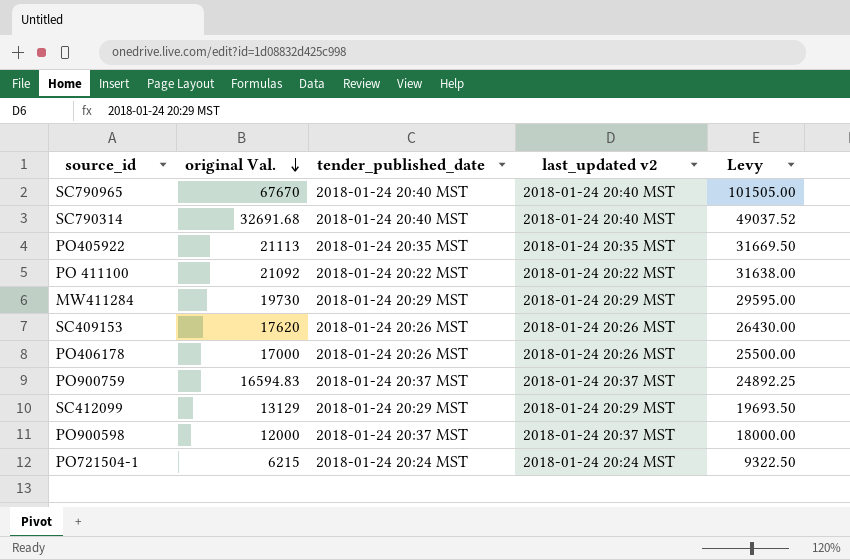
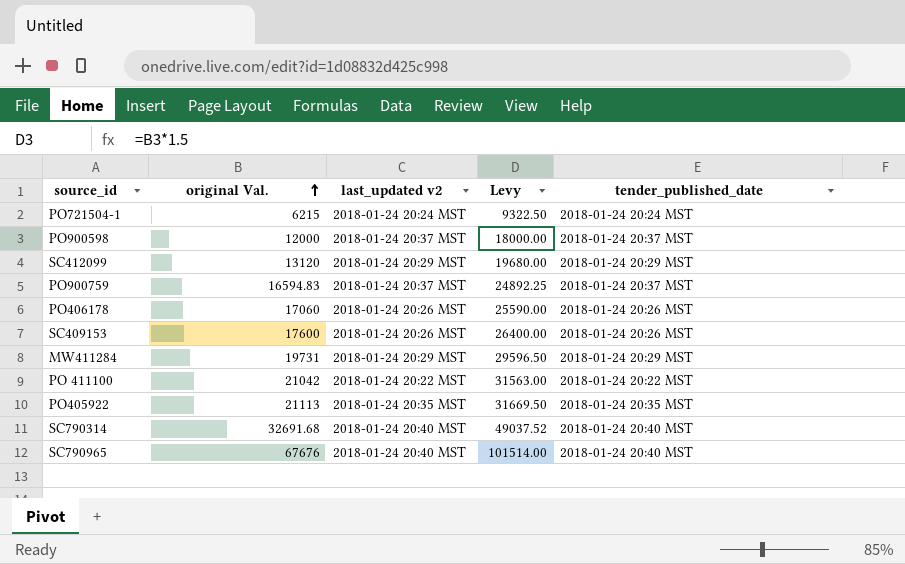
row order: original Val. descending -> original Val. ascending
column tender_published_date | position: 3 -> 5
SC412099 | original Val.: 13129 -> 13120
SC412099 | Levy: 19693.50 -> 19680.00
PO406178 | original Val.: 17000 -> 17060
PO406178 | Levy: 25500.00 -> 25590.00
SC409153 | original Val.: 17620 -> 17600
SC409153 | Levy: 26430.00 -> 26400.00
MW411284 | original Val.: 19730 -> 19731
MW411284 | Levy: 29595.00 -> 29596.50
PO 411100 | original Val.: 21092 -> 21042
PO 411100 | Levy: 31638.00 -> 31563.00
SC790965 | original Val.: 67670 -> 67676
SC790965 | Levy: 101505.00 -> 101514.00

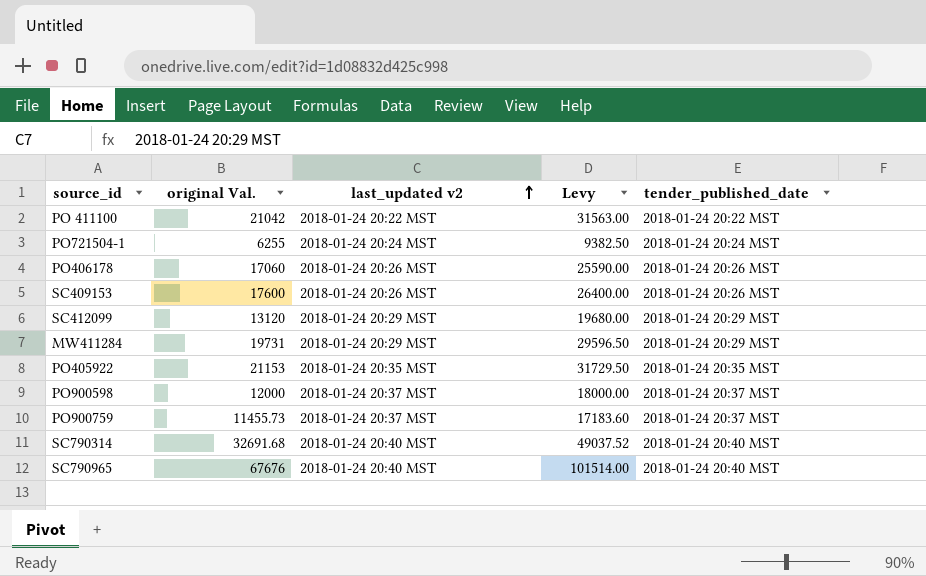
row order: original Val. ascending -> last_updated v2 ascending
PO721504-1 | original Val.: 6215 -> 6255
PO721504-1 | Levy: 9322.50 -> 9382.50
PO405922 | original Val.: 21113 -> 21153
PO405922 | Levy: 31669.50 -> 31729.50
PO900759 | original Val.: 16594.83 -> 11455.73
PO900759 | Levy: 24892.25 -> 17183.60

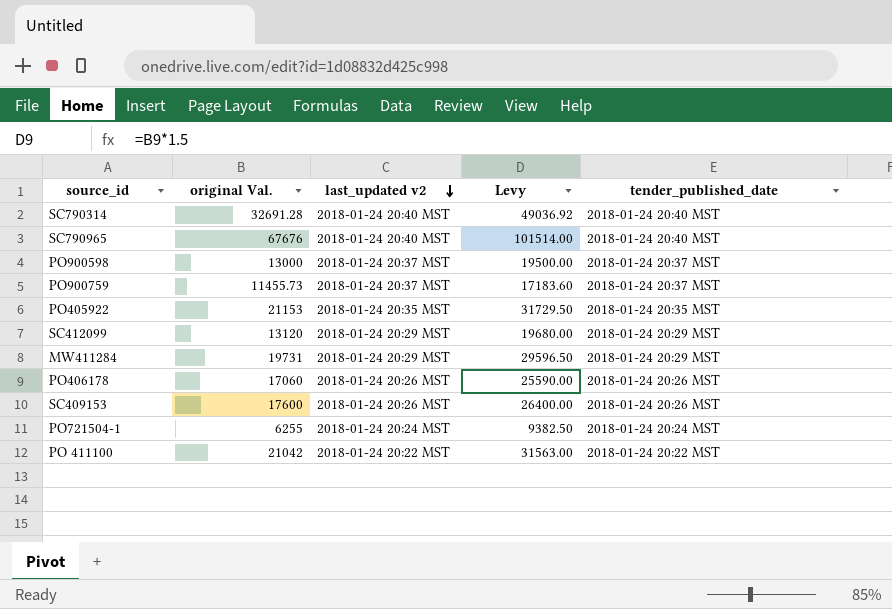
row order: last_updated v2 ascending -> last_updated v2 descending
SC790314 | original Val.: 32691.68 -> 32691.28
SC790314 | Levy: 49037.52 -> 49036.92
PO900598 | original Val.: 12000 -> 13000
PO900598 | Levy: 18000.00 -> 19500.00

